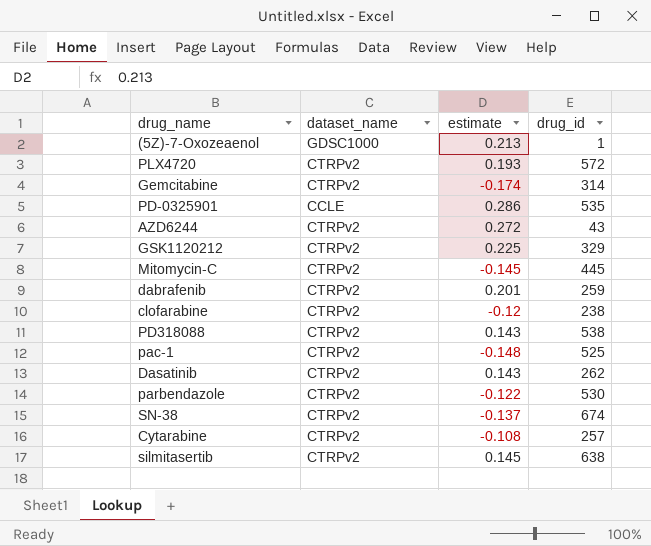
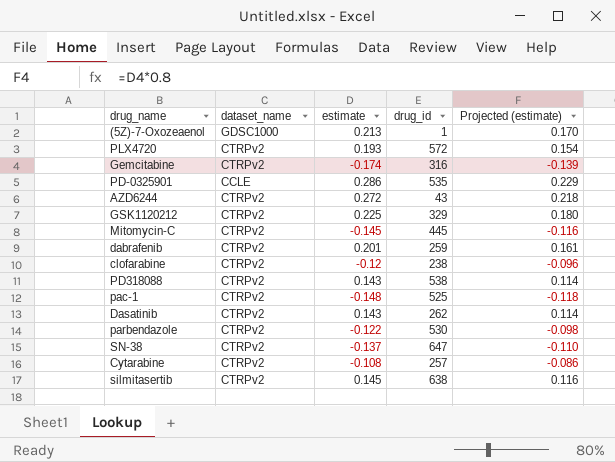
column Projected (estimate) | formula: none -> [estimate] * 0.8
Gemcitabine | drug_id: 314 -> 316
SN-38 | drug_id: 674 -> 647

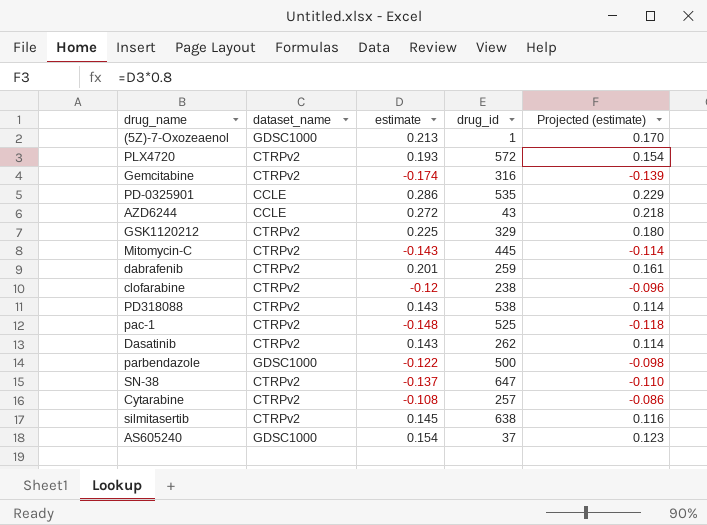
AZD6244 | dataset_name: CTRPv2 -> CCLE
Mitomycin-C | estimate: -0.145 -> -0.143
Mitomycin-C | Projected (estimate): -0.116 -> -0.114
parbendazole | dataset_name: CTRPv2 -> GDSC1000
parbendazole | drug_id: 530 -> 500
row AS605240: none -> GDSC1000 | 0.154 | 37 | 0.123

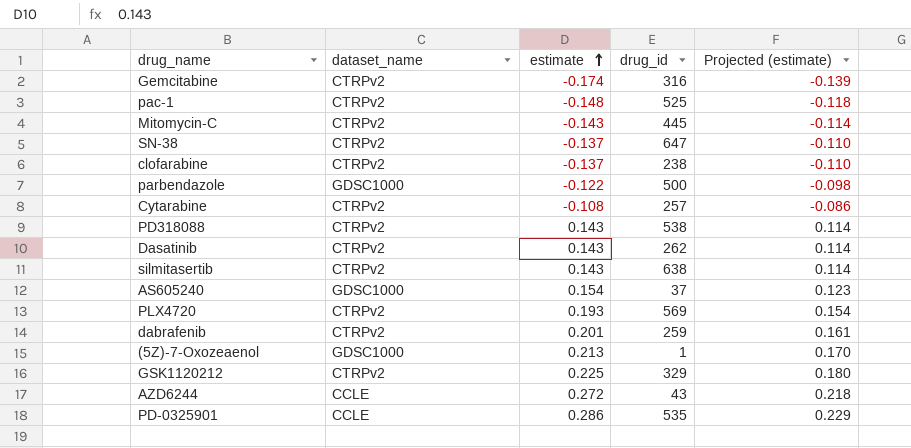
row order: none -> estimate ascending
clofarabine | estimate: -0.12 -> -0.137
clofarabine | Projected (estimate): -0.096 -> -0.110
silmitasertib | estimate: 0.145 -> 0.143
silmitasertib | Projected (estimate): 0.116 -> 0.114
PLX4720 | drug_id: 572 -> 569

